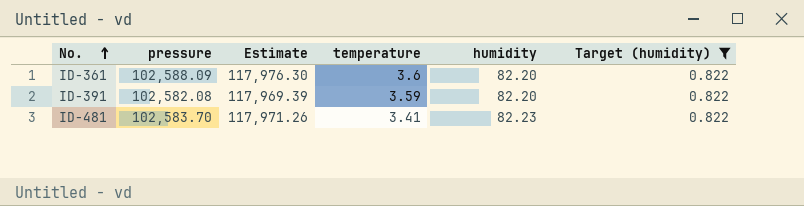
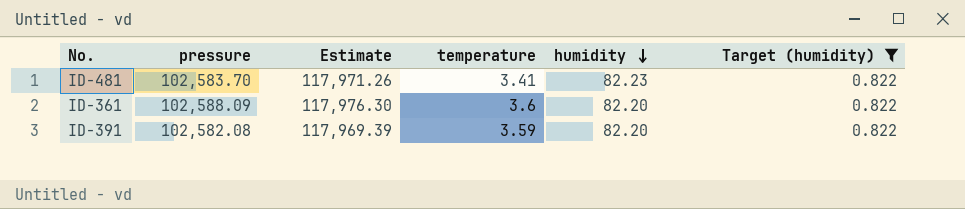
row order: No. ascending -> humidity descending

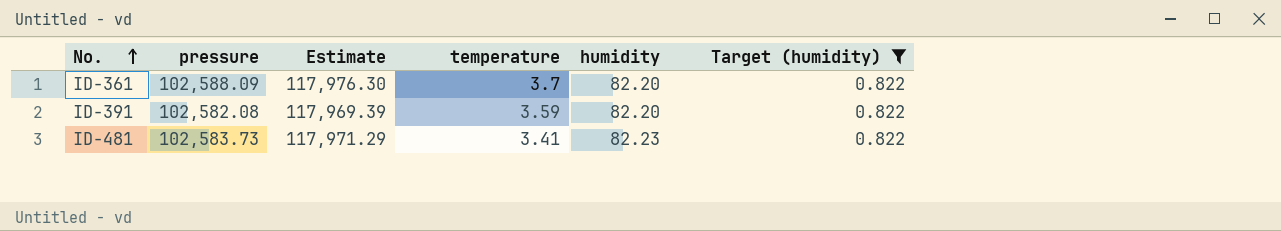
row order: humidity descending -> No. ascending
ID-361 | temperature: 3.6 -> 3.7
ID-481 | pressure: 102,583.70 -> 102,583.73
ID-481 | Estimate: 117,971.26 -> 117,971.29

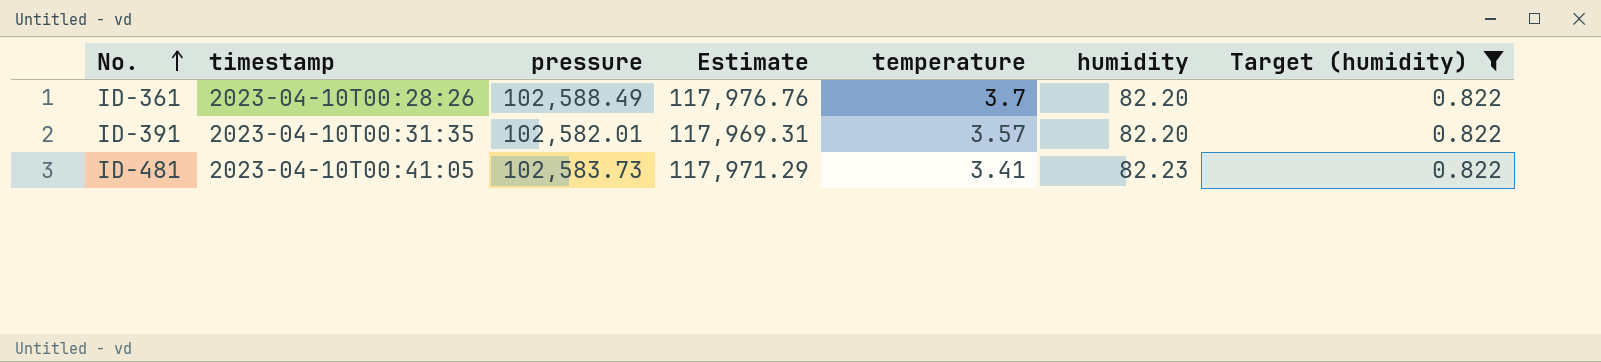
column timestamp | position: none -> 2
ID-361 | pressure: 102,588.09 -> 102,588.49
ID-361 | Estimate: 117,976.30 -> 117,976.76
ID-391 | pressure: 102,582.08 -> 102,582.01
ID-391 | Estimate: 117,969.39 -> 117,969.31
ID-391 | temperature: 3.59 -> 3.57

